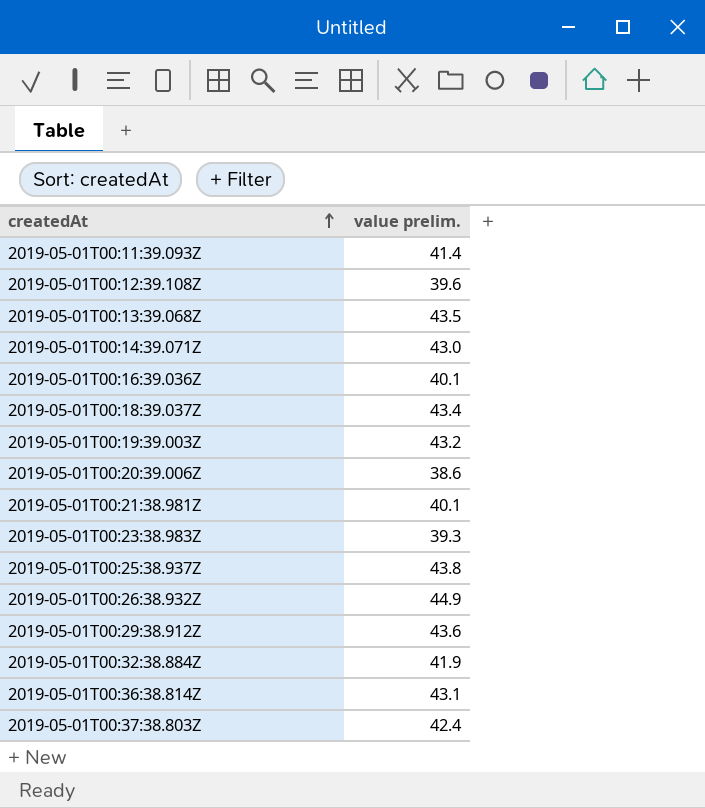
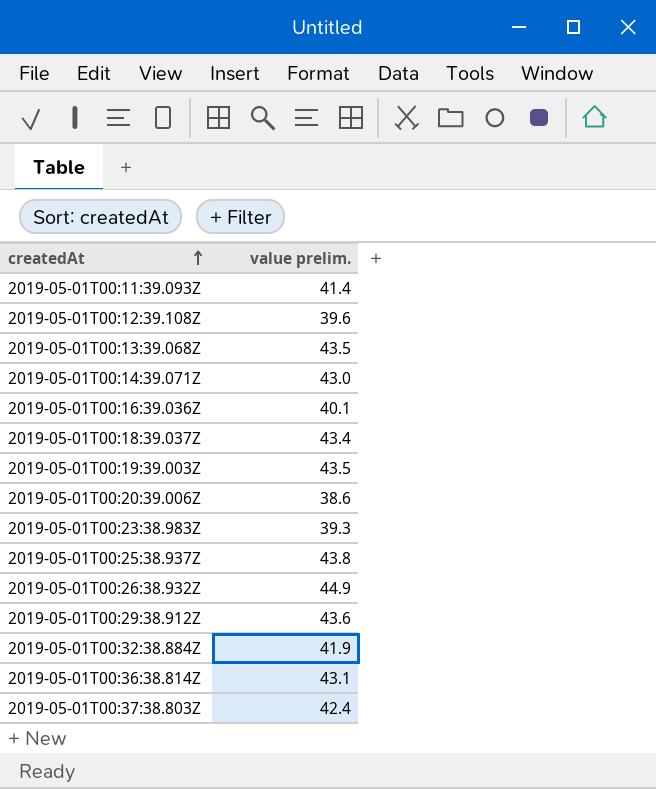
row 2019-05-01T00:21:38.981Z: 40.1 -> none
2019-05-01T00:19:39.003Z | value prelim.: 43.2 -> 43.5

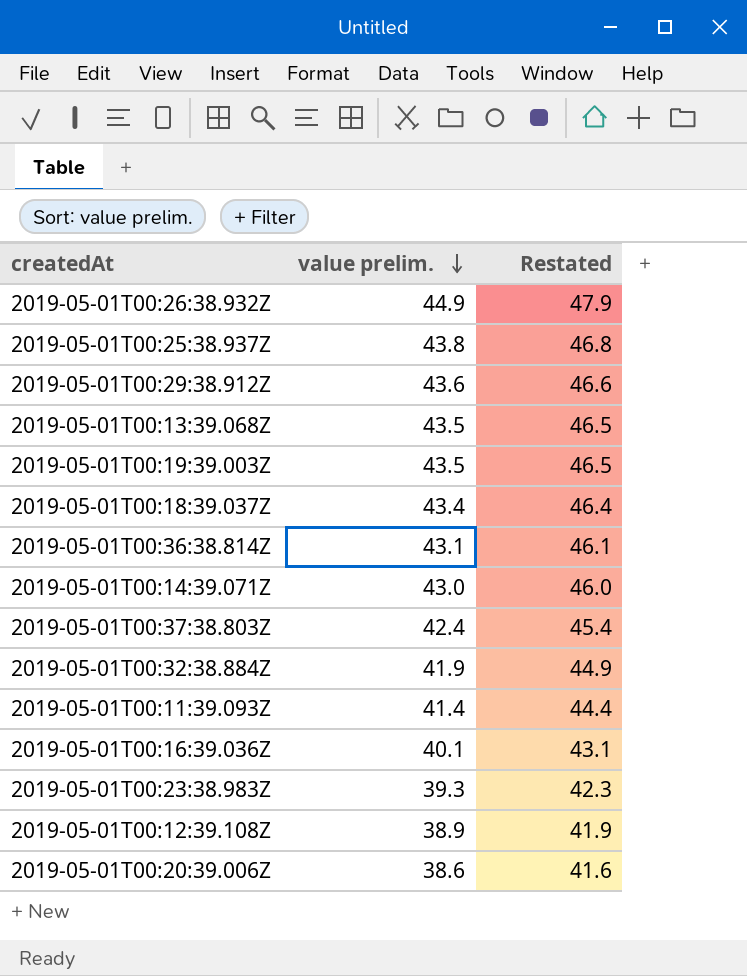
row order: createdAt ascending -> value prelim. descending
column Restated | formula: none -> [value prelim.] + 3
2019-05-01T00:12:39.108Z | value prelim.: 39.6 -> 38.9

